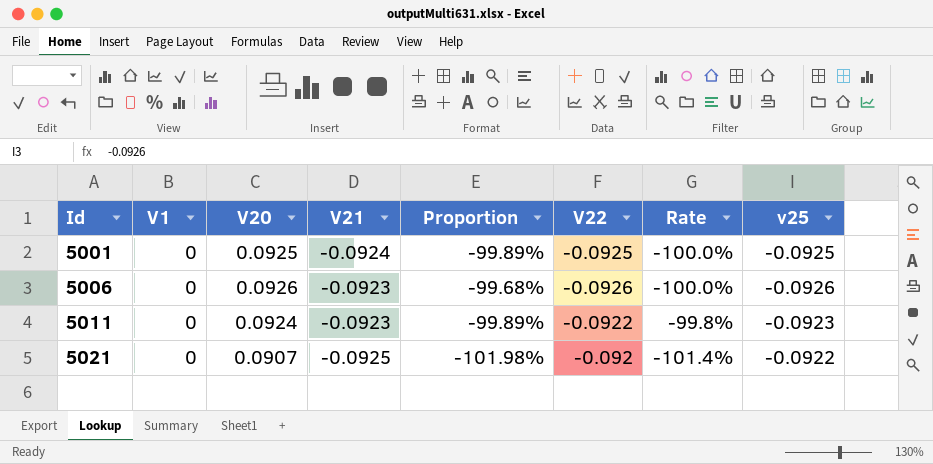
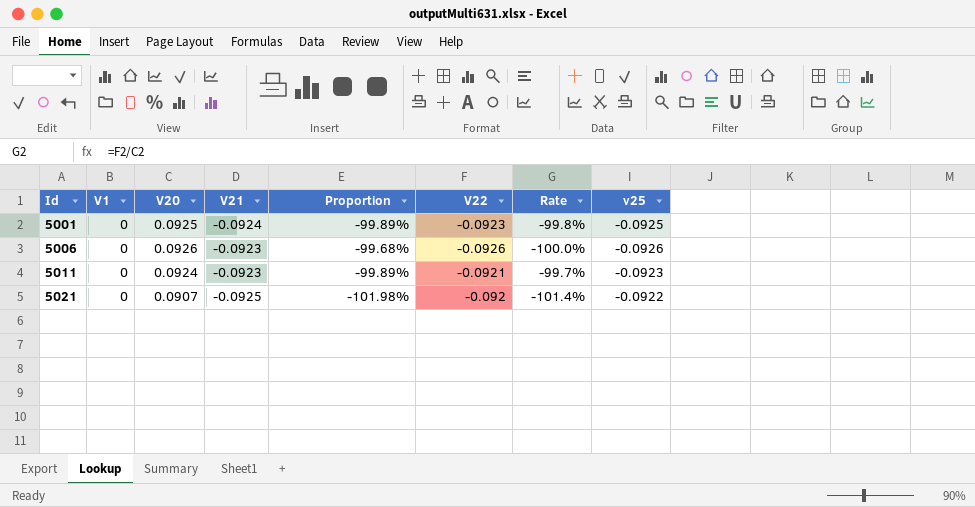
5001 | V22: -0.0925 -> -0.0923
5001 | Rate: -100.0% -> -99.8%
5011 | V22: -0.0922 -> -0.0921
5011 | Rate: -99.8% -> -99.7%

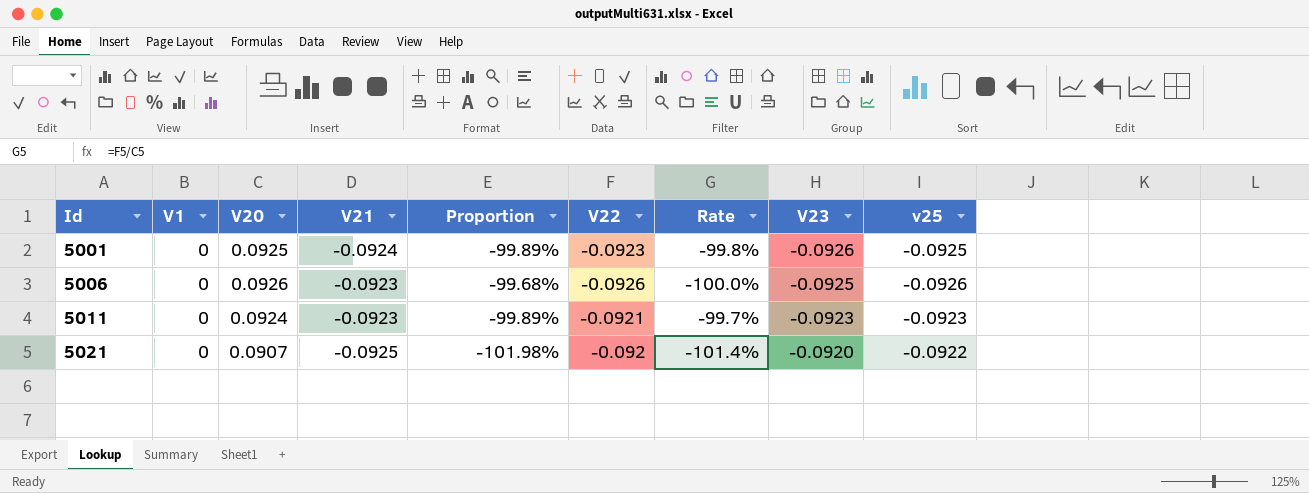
column V23 | position: none -> 8

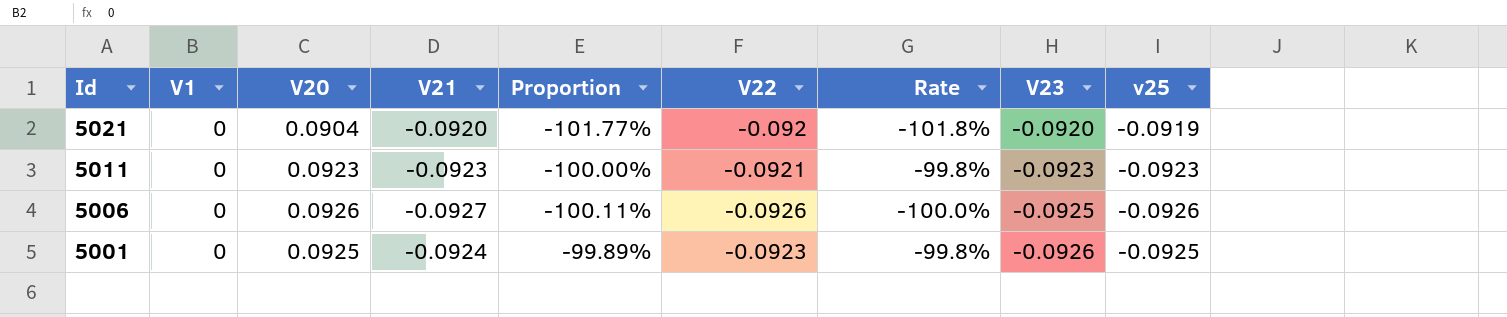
row order: Id ascending -> Id descending
5021 | V20: 0.0907 -> 0.0904
5021 | V21: -0.0925 -> -0.0920
5021 | Proportion: -101.98% -> -101.77%
5021 | Rate: -101.4% -> -101.8%
5021 | v25: -0.0922 -> -0.0919
5011 | V20: 0.0924 -> 0.0923
5011 | Proportion: -99.89% -> -100.00%
5011 | Rate: -99.7% -> -99.8%
5006 | V21: -0.0923 -> -0.0927
5006 | Proportion: -99.68% -> -100.11%

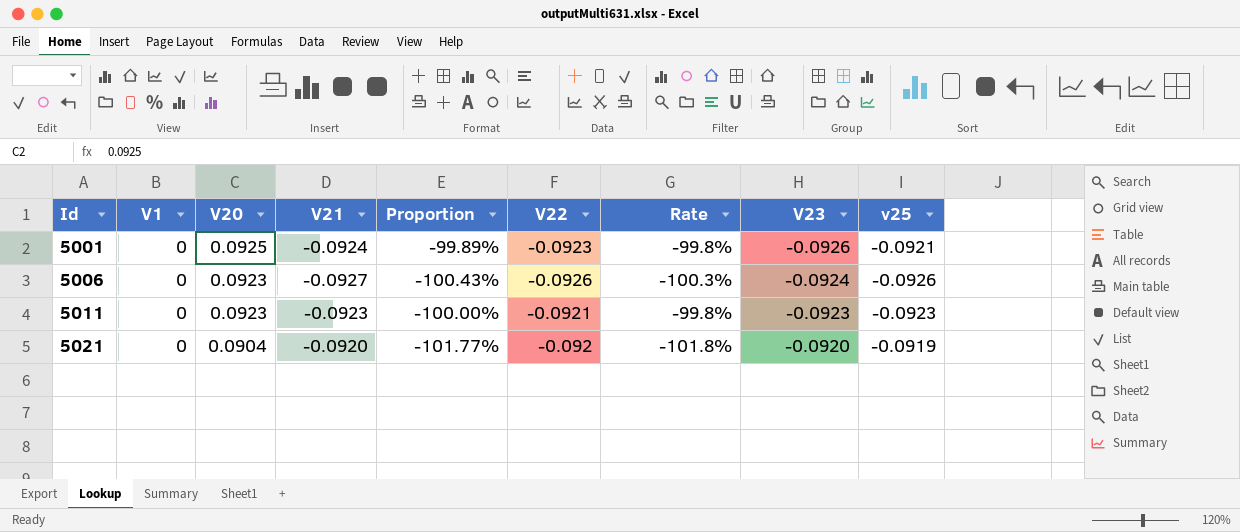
row order: Id descending -> Id ascending
5001 | v25: -0.0925 -> -0.0921
5006 | V20: 0.0926 -> 0.0923
5006 | Proportion: -100.11% -> -100.43%
5006 | Rate: -100.0% -> -100.3%
5006 | V23: -0.0925 -> -0.0924

